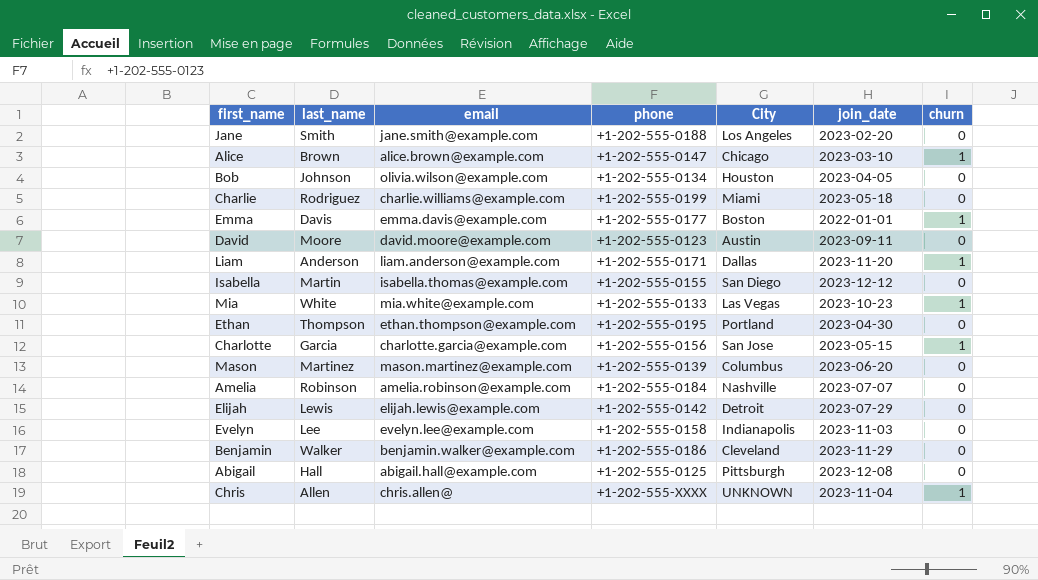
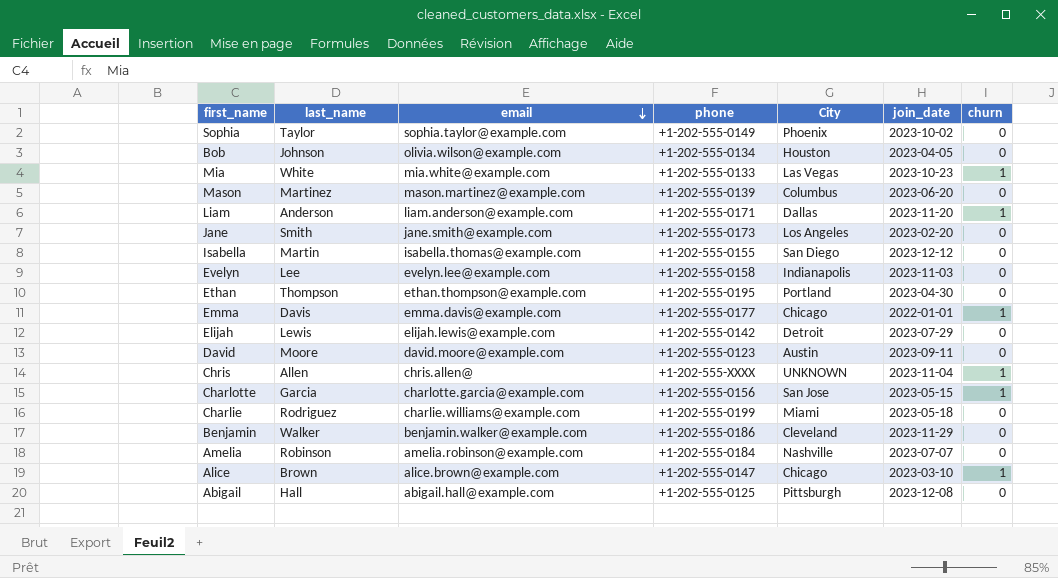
row order: none -> email descending
row Sophia: none -> Taylor | sophia.taylor@example.com | +1-202-555-0149 | Phoenix | 2023-10-02 | 0
Jane | phone: +1-202-555-0188 -> +1-202-555-0173
Emma | City: Boston -> Chicago

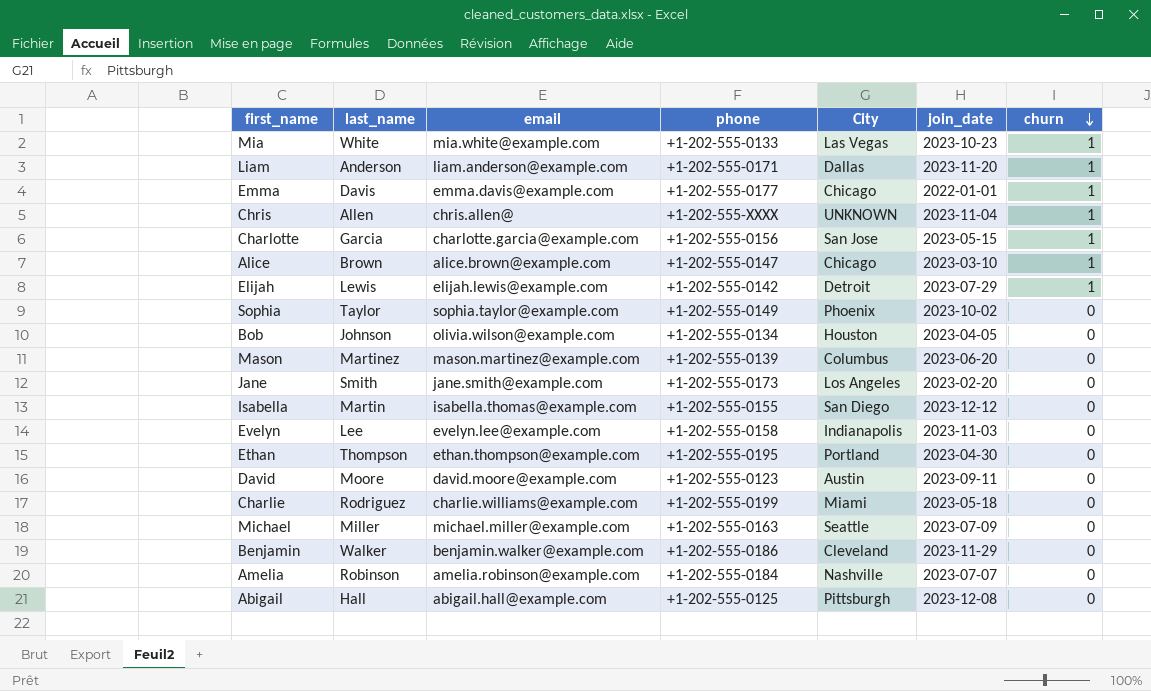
row order: email descending -> churn descending
Elijah | churn: 0 -> 1
row Michael: none -> Miller | michael.miller@example.com | +1-202-555-0163 | Seattle | 2023-07-09 | 0

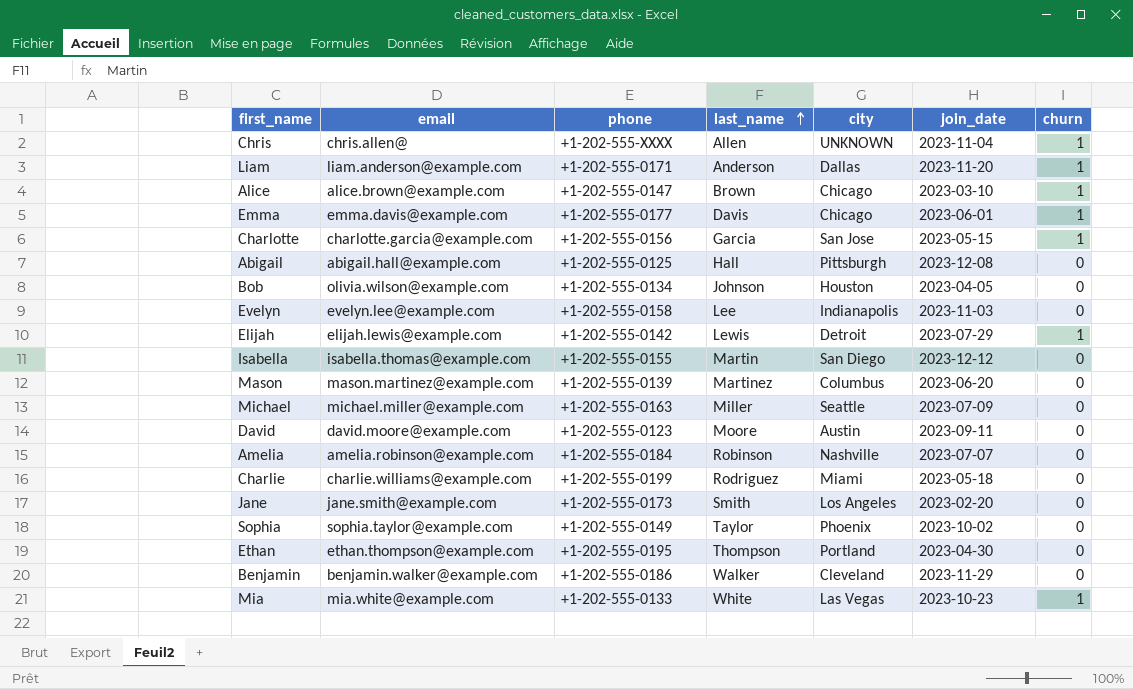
row order: churn descending -> last_name ascending
column last_name | position: 2 -> 4
column name: City -> city
Emma | join_date: 2022-01-01 -> 2023-06-01

